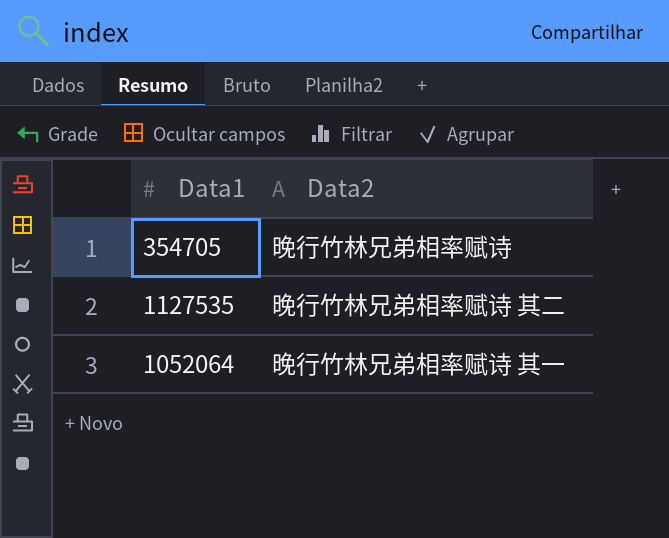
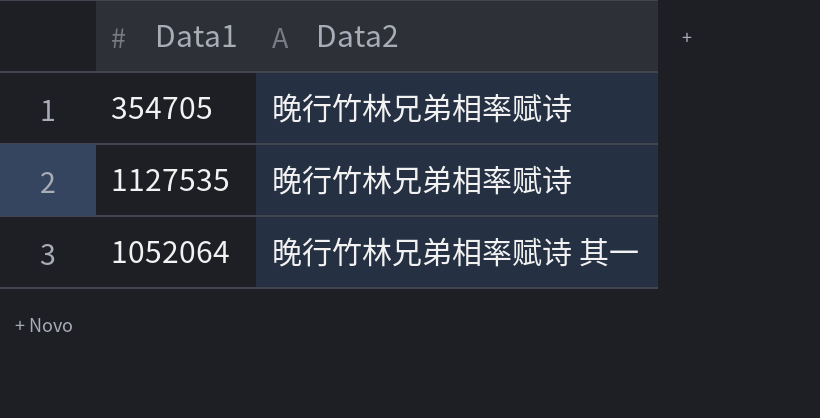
1127535 | Data2: 晚行竹林兄弟相率赋诗 其二 -> 晚行竹林兄弟相率赋诗

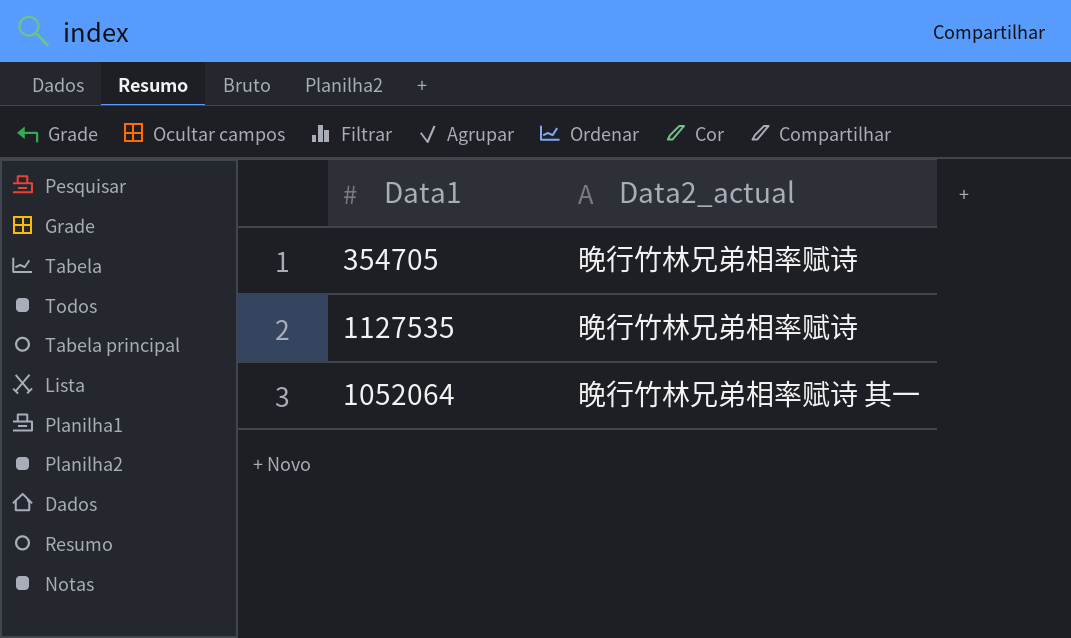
column name: Data2 -> Data2_actual

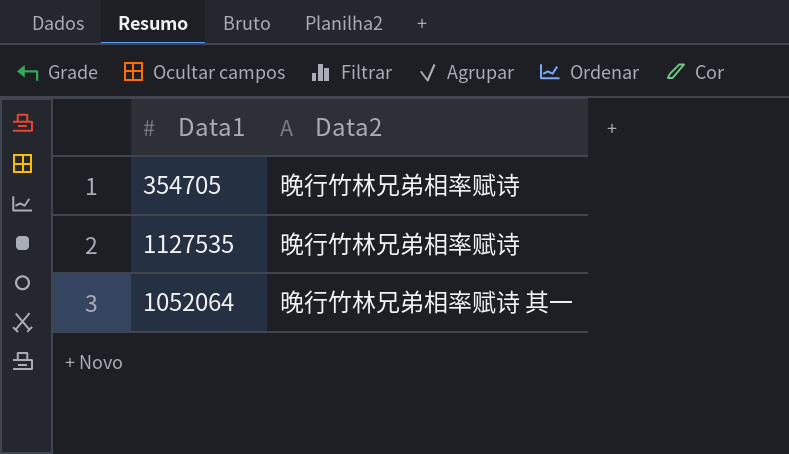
column name: Data2_actual -> Data2

